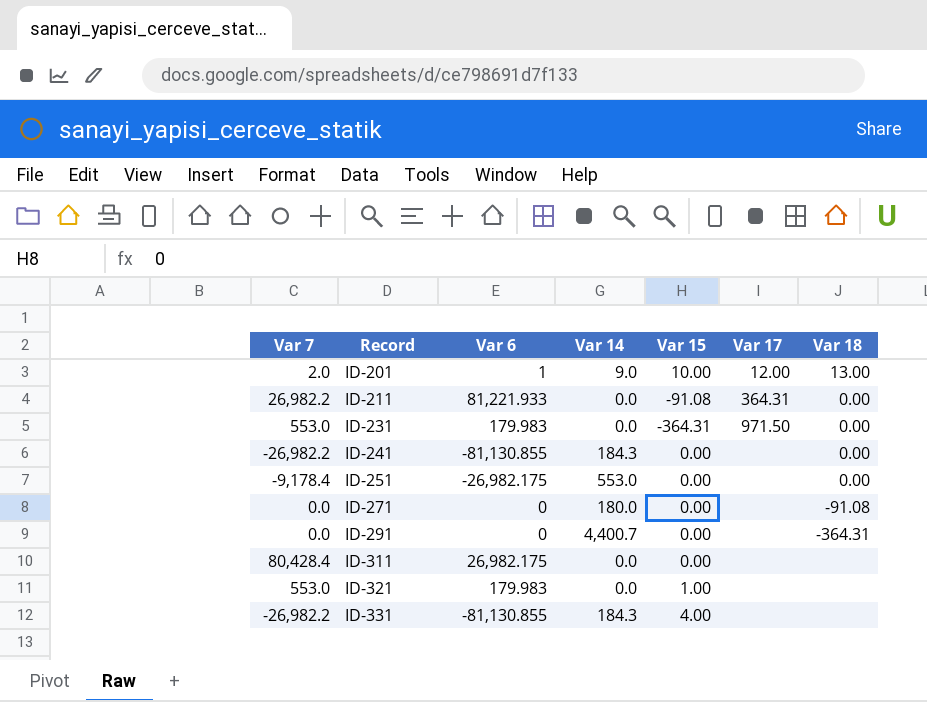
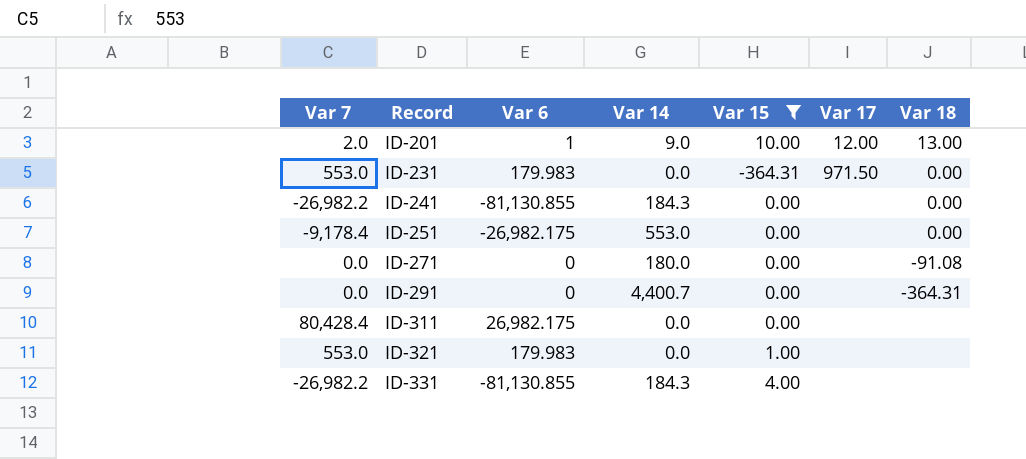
filter: none -> Var 15 != -91.08

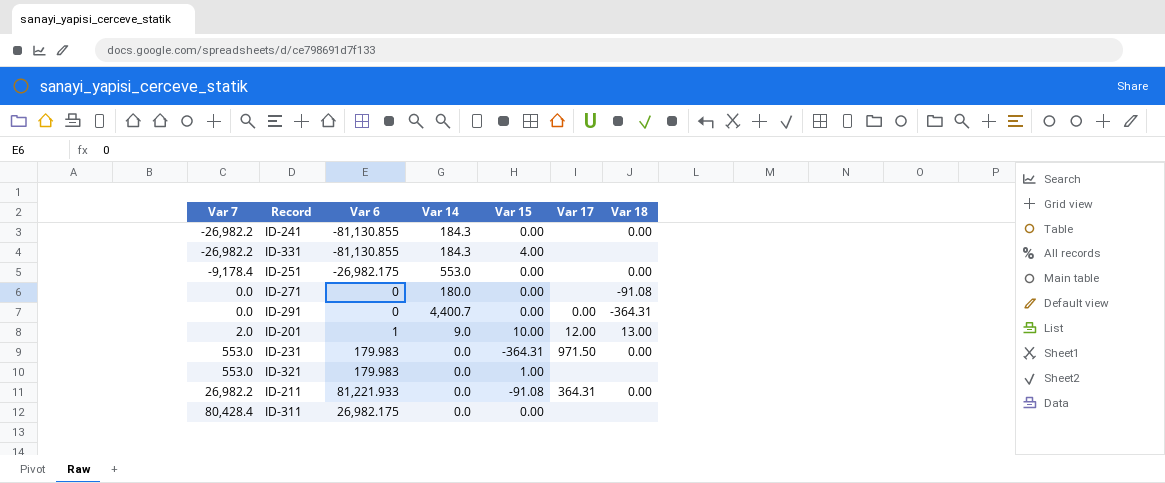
filter: Var 15 != -91.08 -> none
row order: Record ascending -> Var 7 ascending
ID-291 | Var 17: none -> 0.00

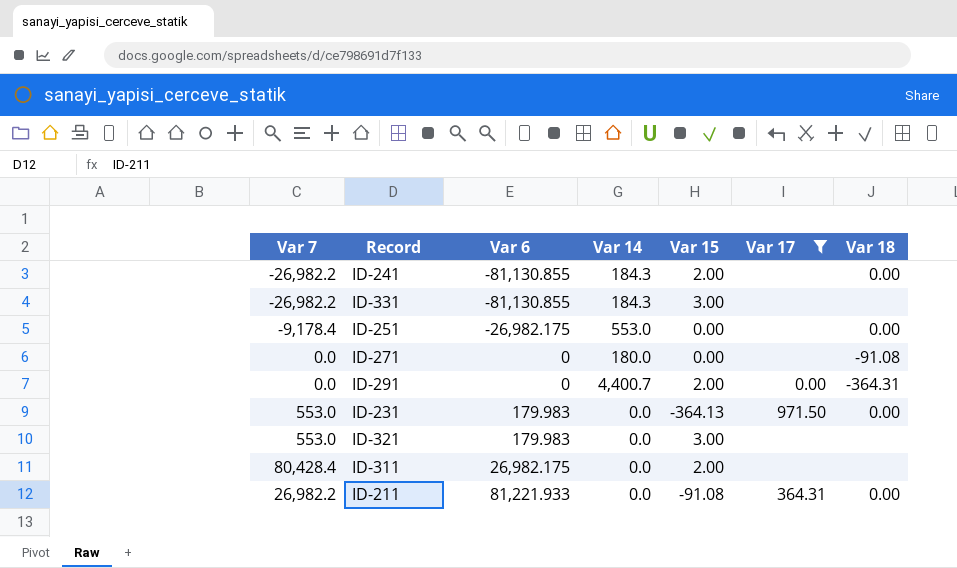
filter: none -> Var 17 != 12.00
row order: Var 7 ascending -> Var 6 ascending
ID-241 | Var 15: 0.00 -> 2.00
ID-331 | Var 15: 4.00 -> 3.00
ID-291 | Var 15: 0.00 -> 2.00
ID-231 | Var 15: -364.31 -> -364.13
ID-321 | Var 15: 1.00 -> 3.00
ID-311 | Var 15: 0.00 -> 2.00

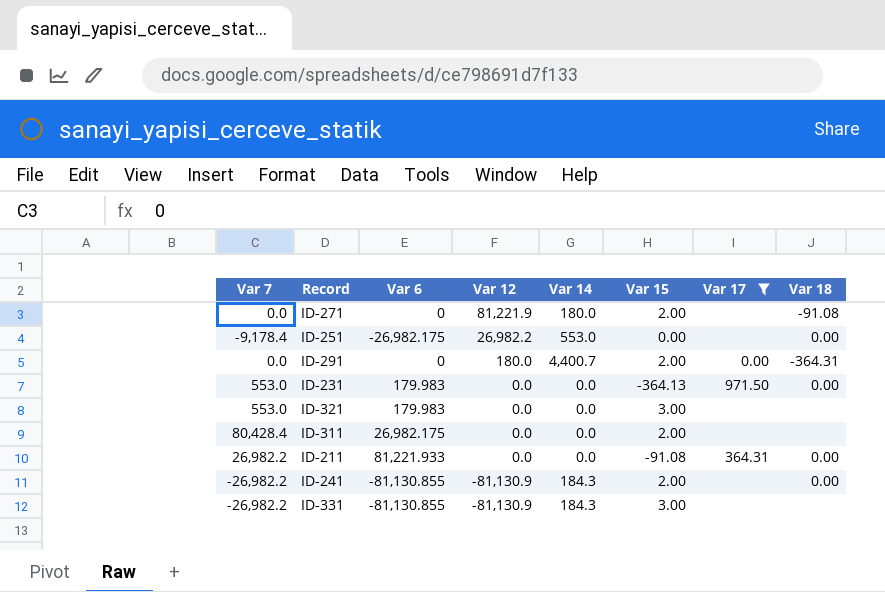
row order: Var 6 ascending -> Var 12 descending
column Var 12 | position: none -> 4
ID-271 | Var 15: 0.00 -> 2.00

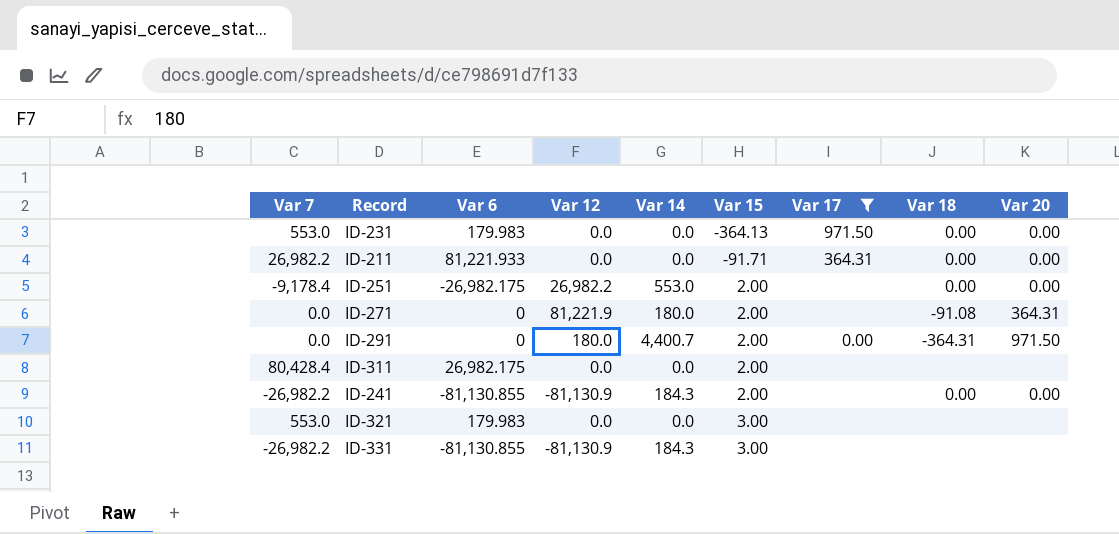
row order: Var 12 descending -> Var 15 ascending
column Var 20 | position: none -> 9
ID-211 | Var 15: -91.08 -> -91.71
ID-251 | Var 15: 0.00 -> 2.00

